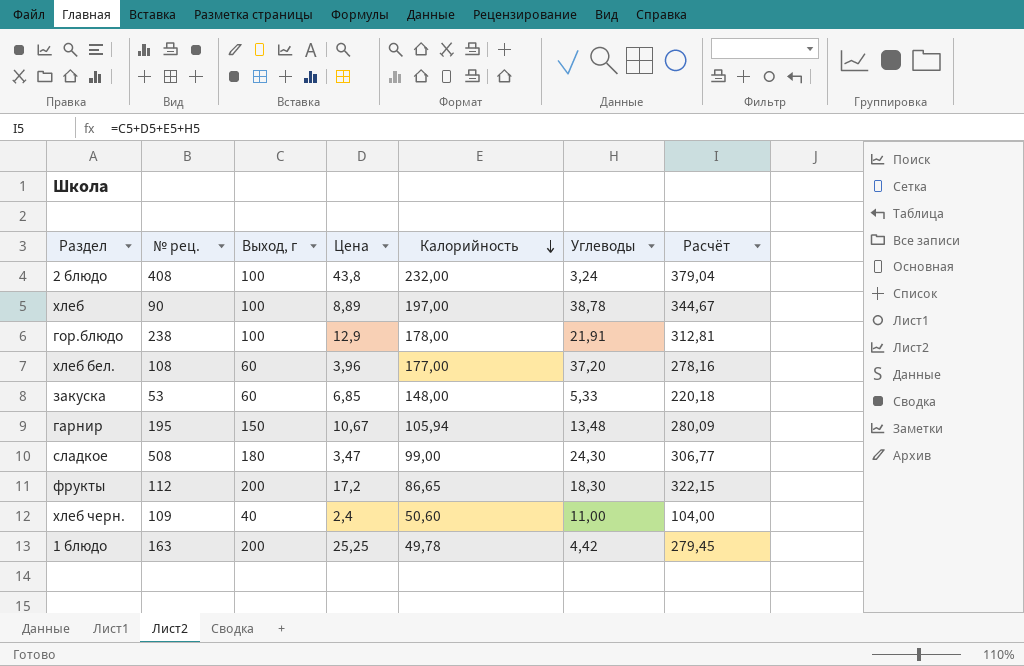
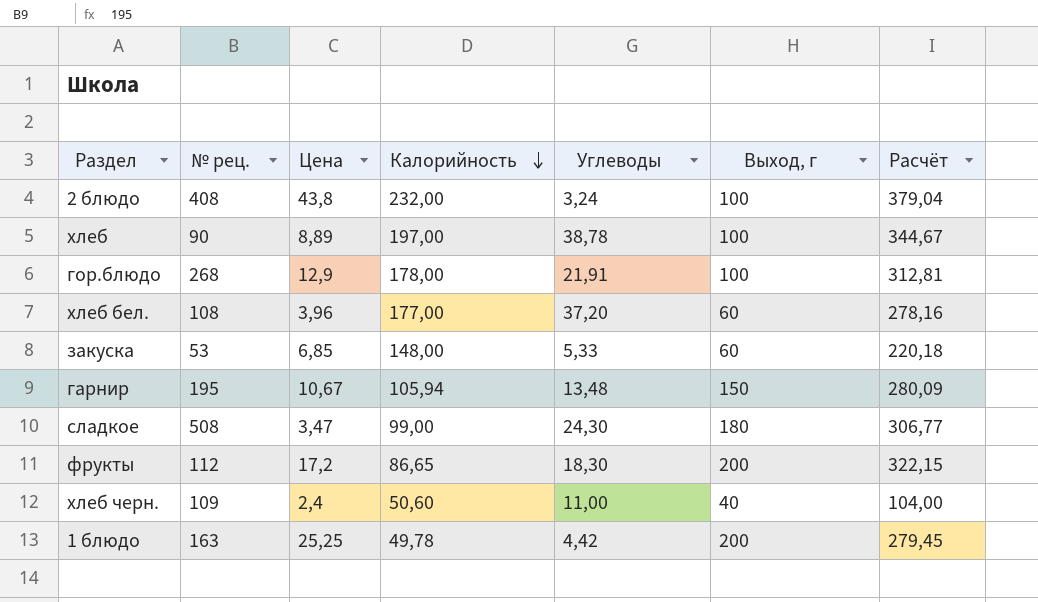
column Выход, г | position: 3 -> 6
гор.блюдо | № рец.: 238 -> 268

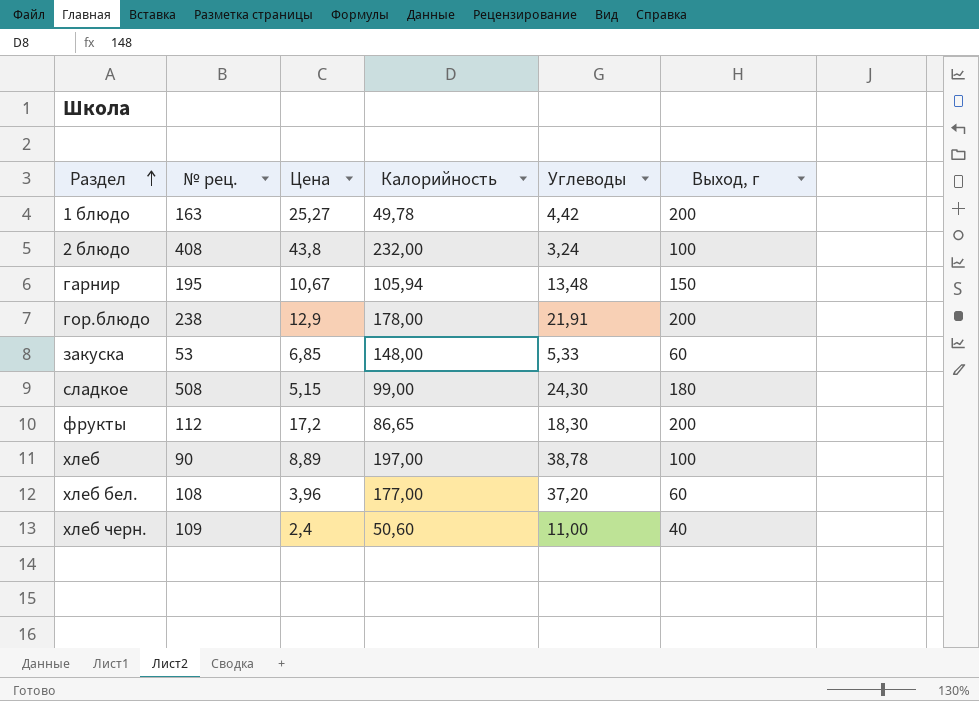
row order: Калорийность descending -> Раздел ascending
column Расчёт | formula: [Цена] + [Калорийность] + [Углеводы] + [Выход, г] -> none
1 блюдо | Цена: 25,25 -> 25,27
гор.блюдо | № рец.: 268 -> 238
гор.блюдо | Выход, г: 100 -> 200
сладкое | Цена: 3,47 -> 5,15

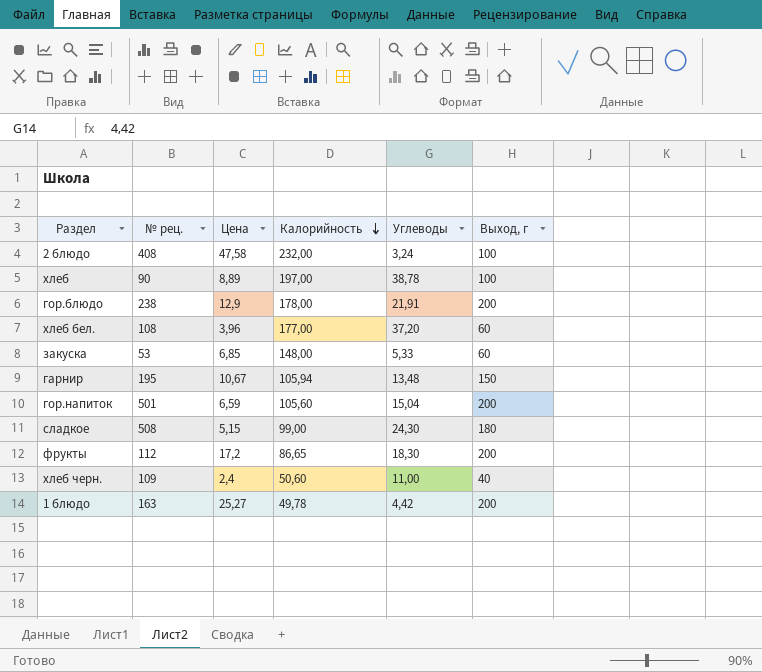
row order: Раздел ascending -> Калорийность descending
2 блюдо | Цена: 43,8 -> 47,58
row гор.напиток: none -> 501 | 6,59 | 105,60 | 15,04 | 200

